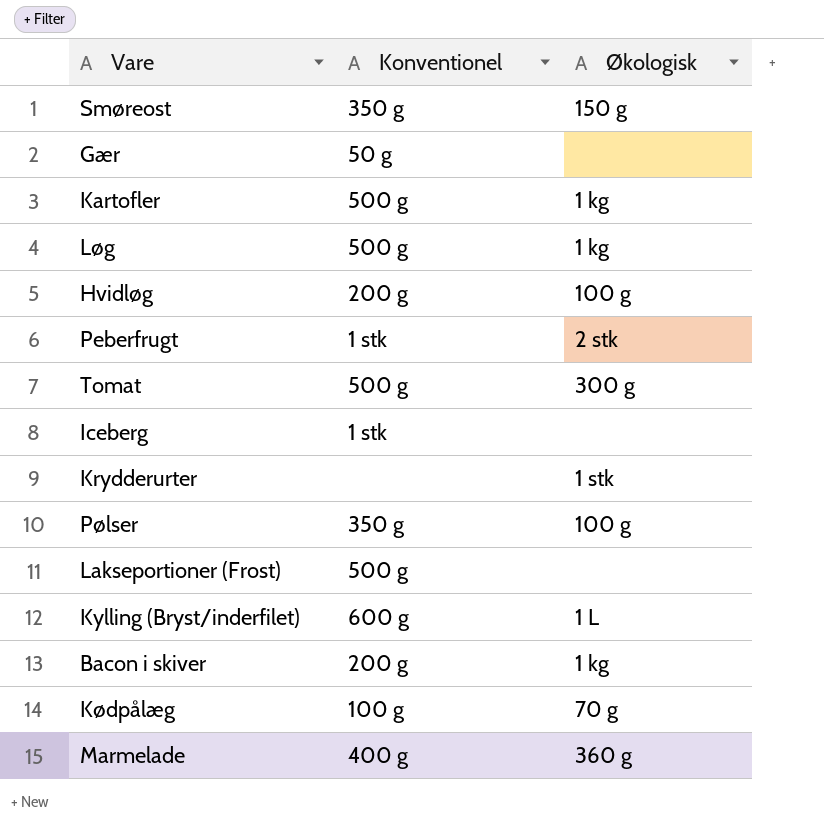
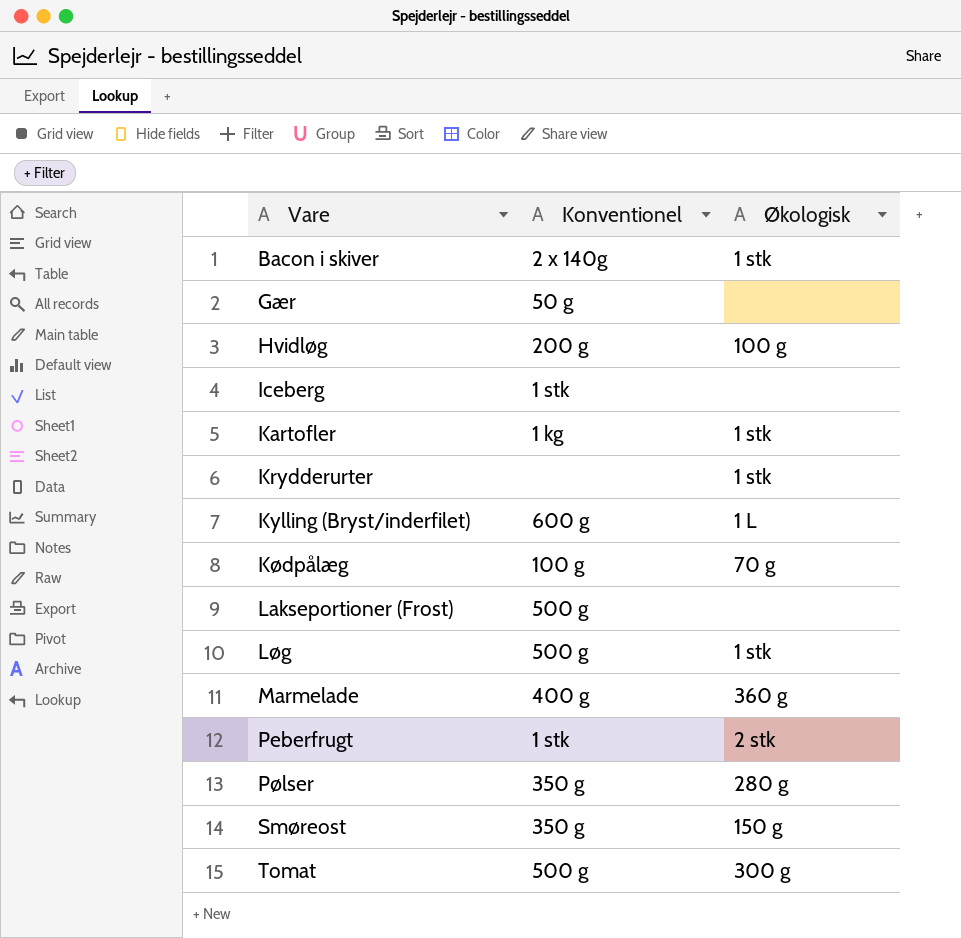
row order: none -> Vare ascending
Bacon i skiver | Konventionel: 200 g -> 2 x 140g
Bacon i skiver | Økologisk: 1 kg -> 1 stk
Kartofler | Konventionel: 500 g -> 1 kg
Kartofler | Økologisk: 1 kg -> 1 stk
Løg | Økologisk: 1 kg -> 1 stk
Pølser | Økologisk: 100 g -> 280 g

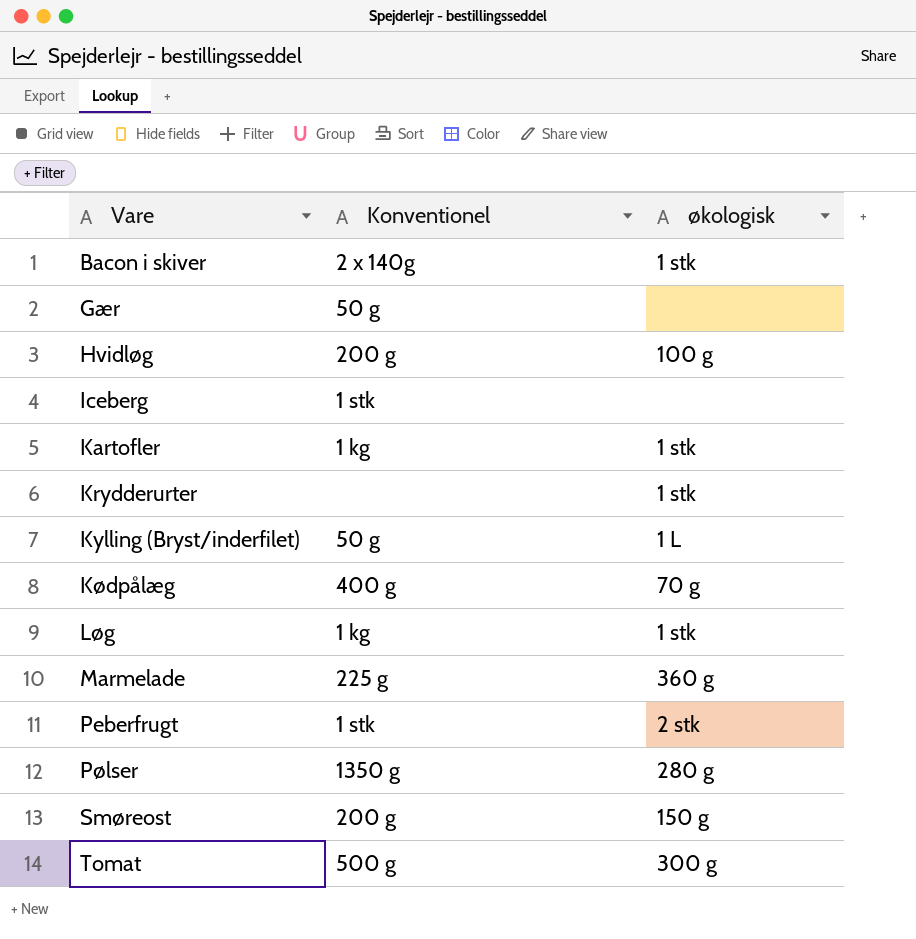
column name: Økologisk -> økologisk
row Lakseportioner (Frost): 500 g | none -> none
Kylling (Bryst/inderfilet) | Konventionel: 600 g -> 50 g
Kødpålæg | Konventionel: 100 g -> 400 g
Løg | Konventionel: 500 g -> 1 kg
Marmelade | Konventionel: 400 g -> 225 g
Pølser | Konventionel: 350 g -> 1350 g
Smøreost | Konventionel: 350 g -> 200 g

